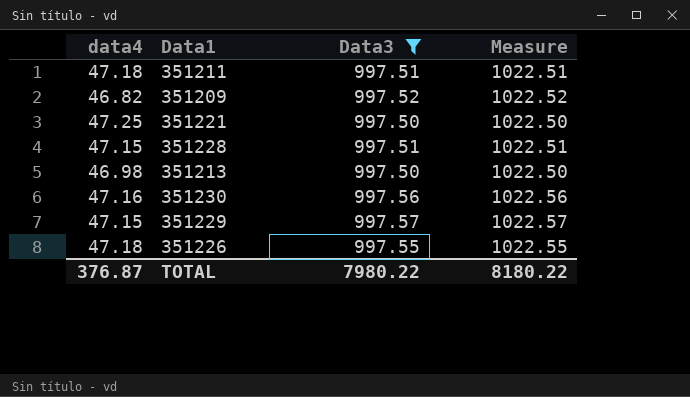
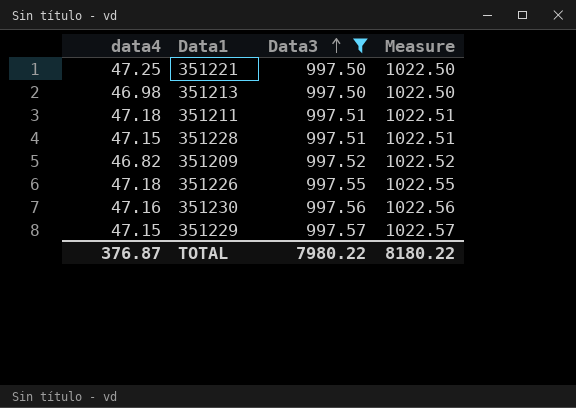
row order: none -> Data3 ascending

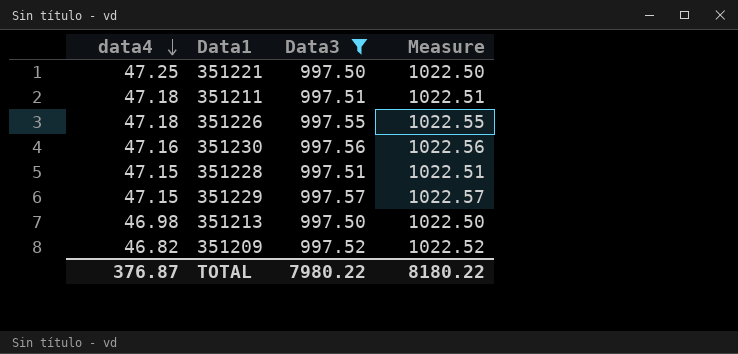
row order: Data3 ascending -> data4 descending

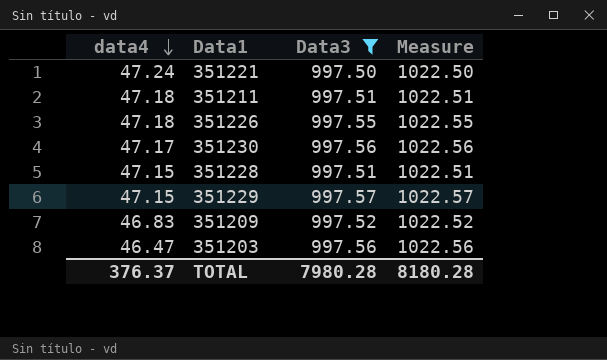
row 351213: 46.98 | 997.50 | 1022.50 -> none
351221 | data4: 47.25 -> 47.24
351230 | data4: 47.16 -> 47.17
351209 | data4: 46.82 -> 46.83
row 351203: none -> 46.47 | 997.56 | 1022.56
TOTAL | data4: 376.87 -> 376.37
TOTAL | Data3: 7980.22 -> 7980.28
TOTAL | Measure: 8180.22 -> 8180.28

